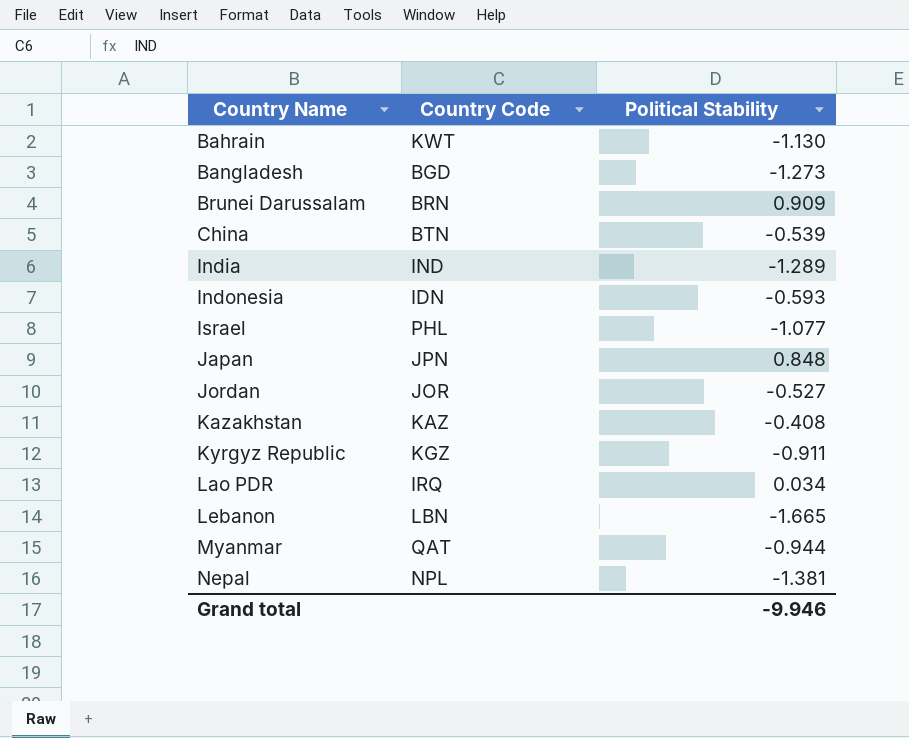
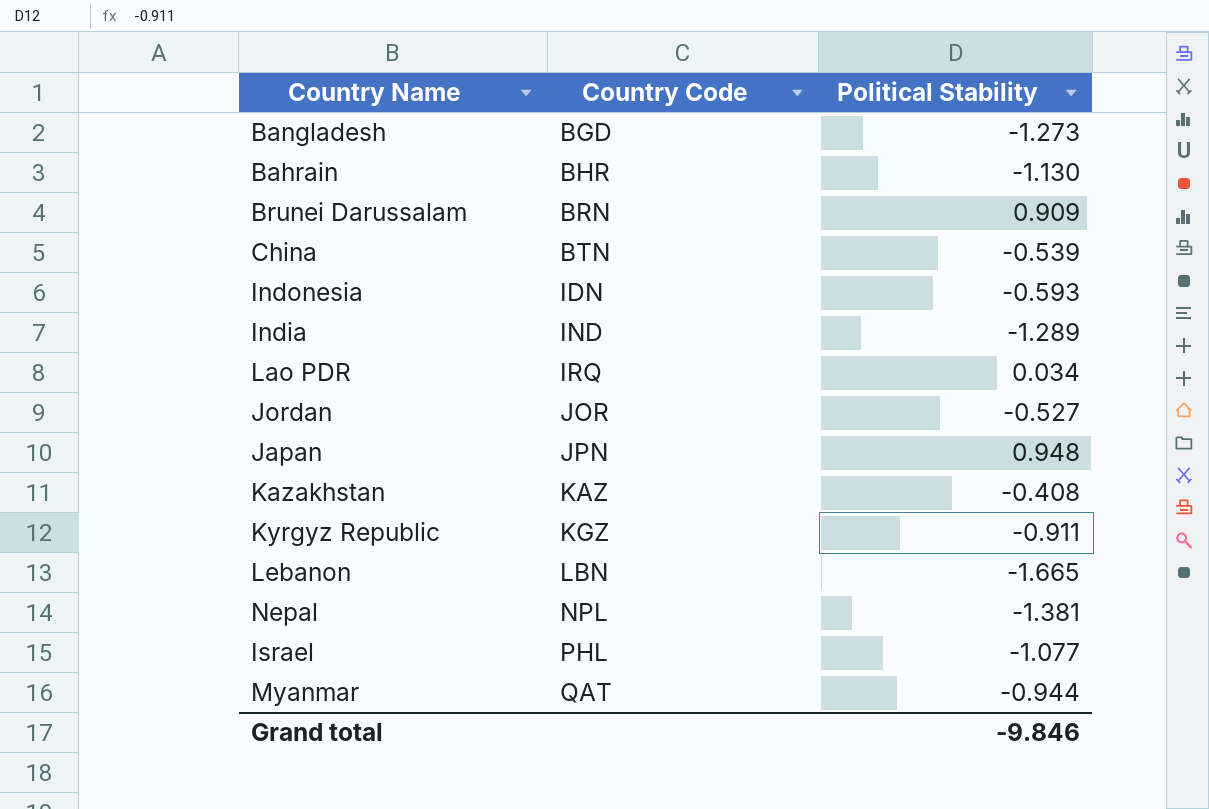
row order: Country Name ascending -> Country Code ascending
Bahrain | Country Code: KWT -> BHR
Japan | Political Stability: 0.848 -> 0.948
Grand total | Political Stability: -9.946 -> -9.846

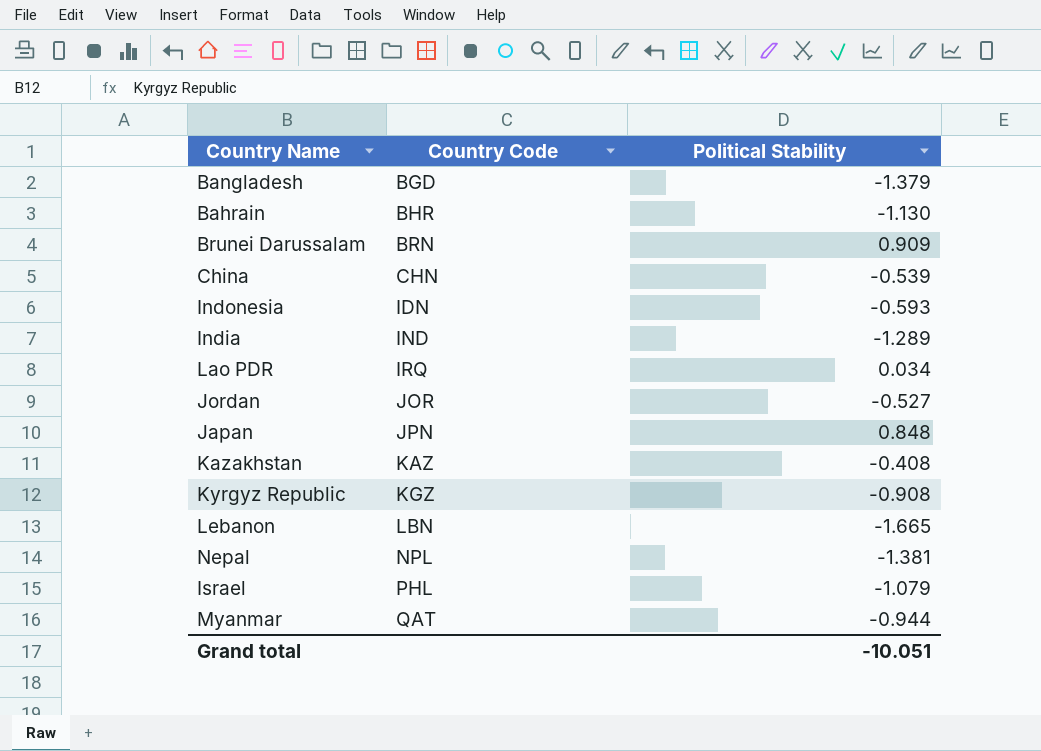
Bangladesh | Political Stability: -1.273 -> -1.379
China | Country Code: BTN -> CHN
Japan | Political Stability: 0.948 -> 0.848
Kyrgyz Republic | Political Stability: -0.911 -> -0.908
Israel | Political Stability: -1.077 -> -1.079
Grand total | Political Stability: -9.846 -> -10.051

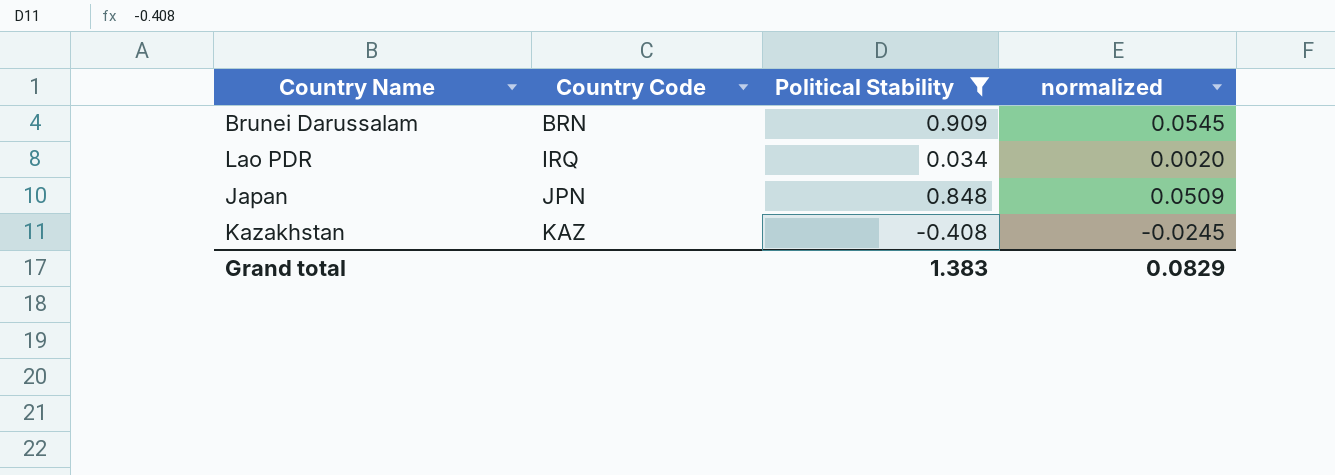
filter: none -> Political Stability >= -0.408
column normalized | formula: none -> [Political Stability] * 0.06
Grand total | Political Stability: -10.051 -> 1.383

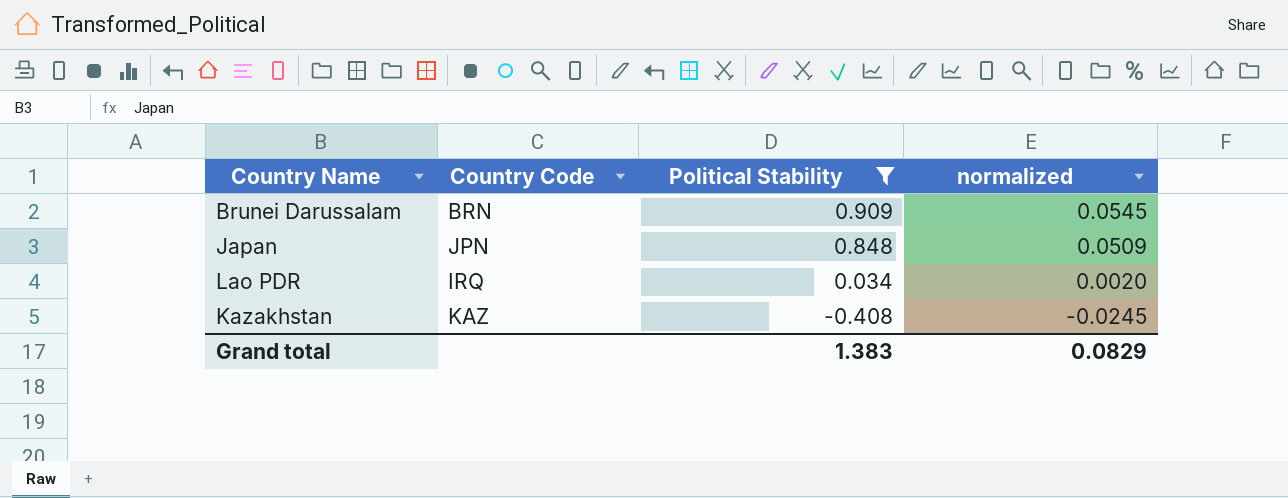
row order: Country Code ascending -> Political Stability descending

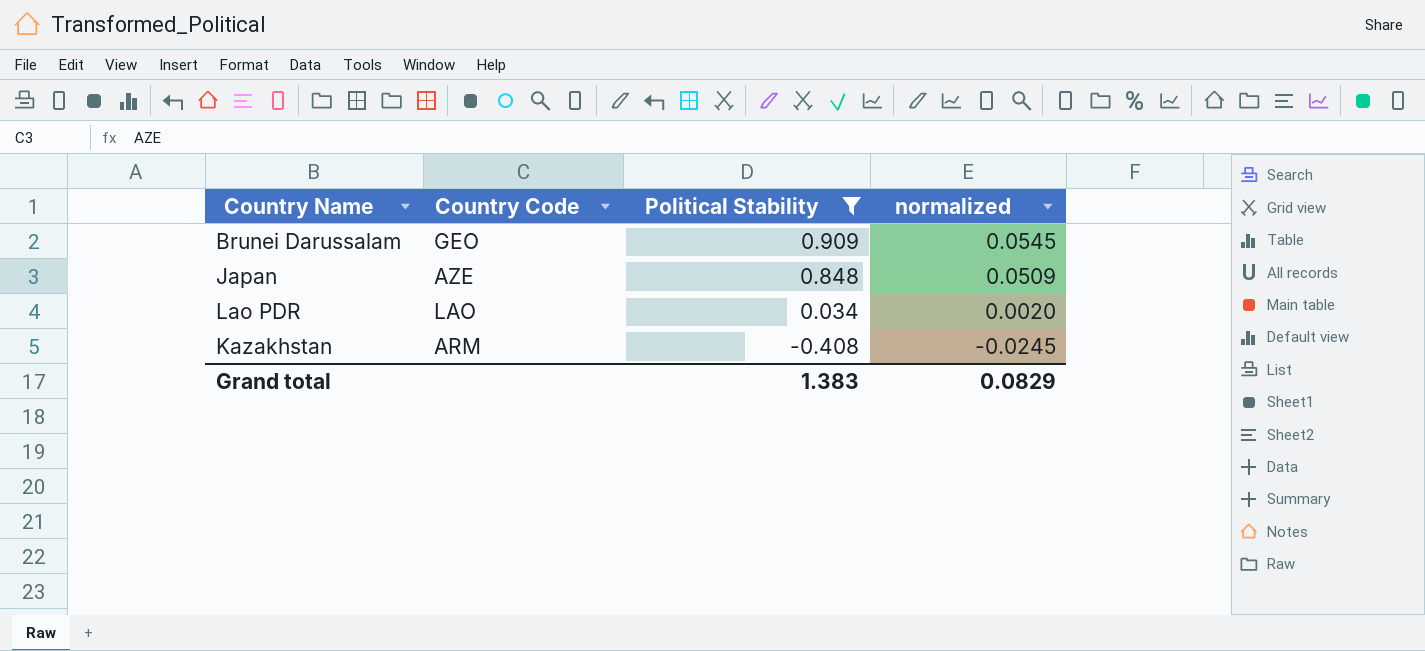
Brunei Darussalam | Country Code: BRN -> GEO
Japan | Country Code: JPN -> AZE
Lao PDR | Country Code: IRQ -> LAO
Kazakhstan | Country Code: KAZ -> ARM

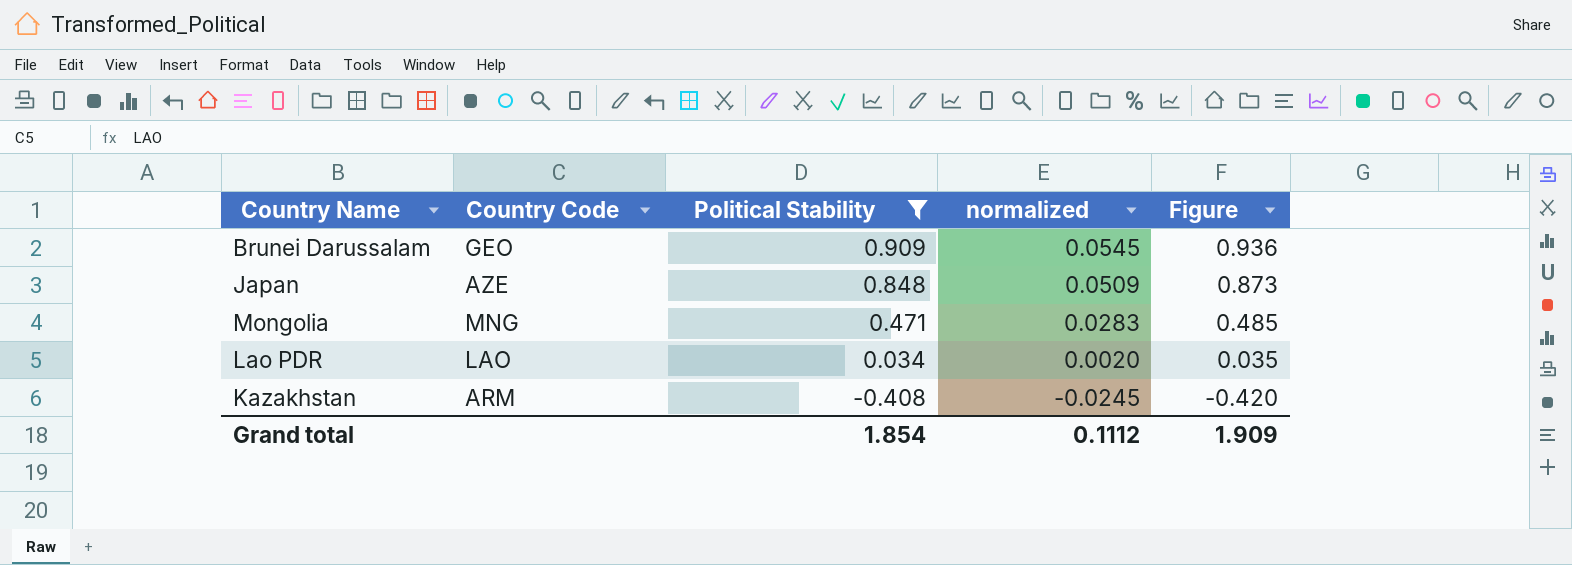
column Figure | formula: none -> [Political Stability] * 1.03
row Mongolia: none -> MNG | 0.471 | 0.0283 | 0.485
Grand total | Political Stability: 1.383 -> 1.854
Grand total | normalized: 0.0829 -> 0.1112

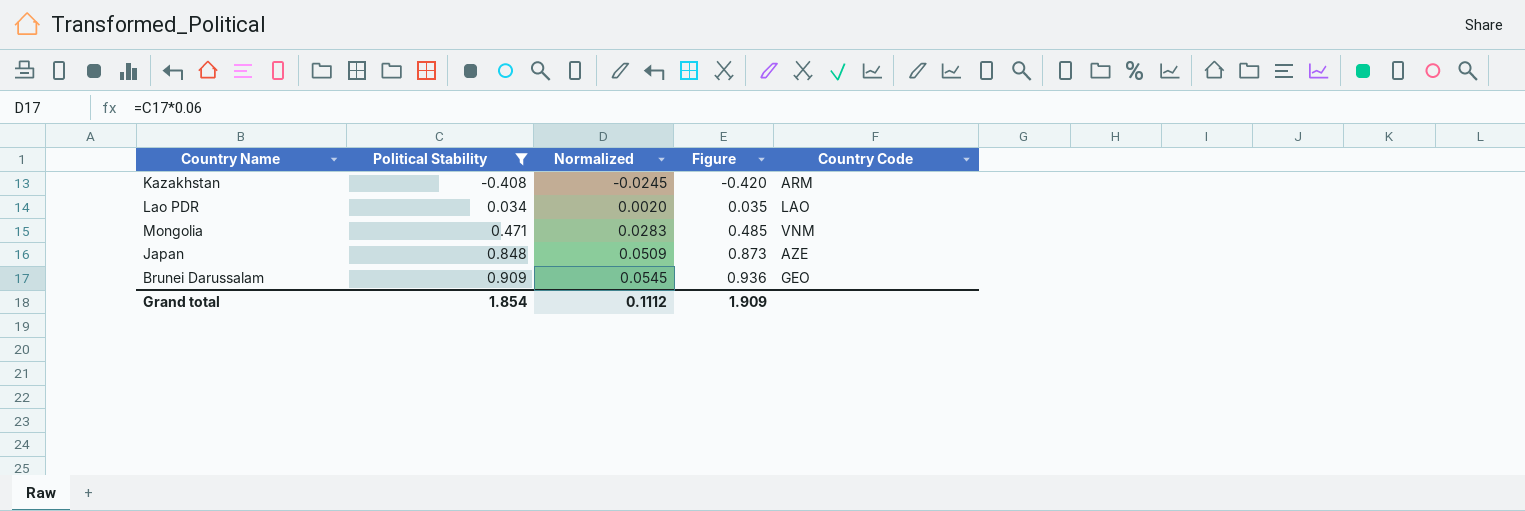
row order: Political Stability descending -> Political Stability ascending
column name: normalized -> Normalized
column Country Code | position: 2 -> 5
Mongolia | Country Code: MNG -> VNM

